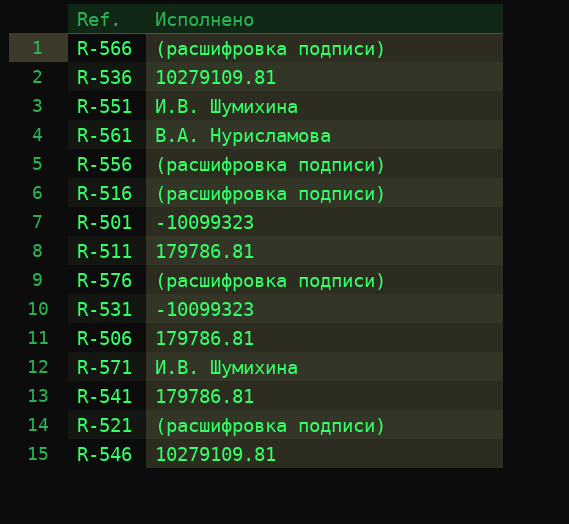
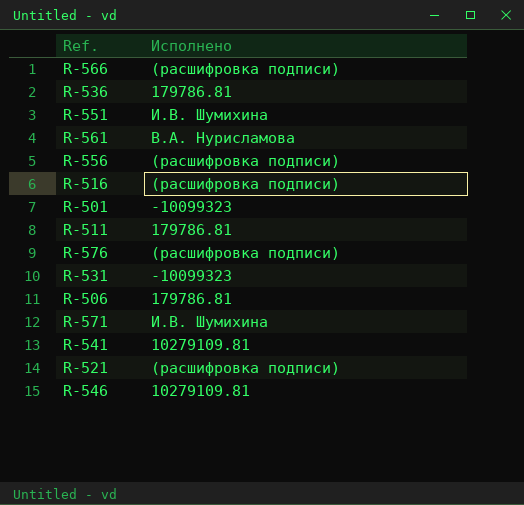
R-536 | Исполнено: 10279109.81 -> 179786.81
R-541 | Исполнено: 179786.81 -> 10279109.81

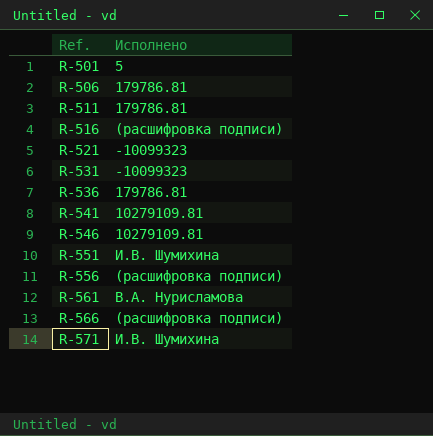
row order: none -> Ref. ascending
row R-576: (расшифровка подписи) -> none
R-501 | Исполнено: -10099323 -> 5
R-521 | Исполнено: (расшифровка подписи) -> -10099323

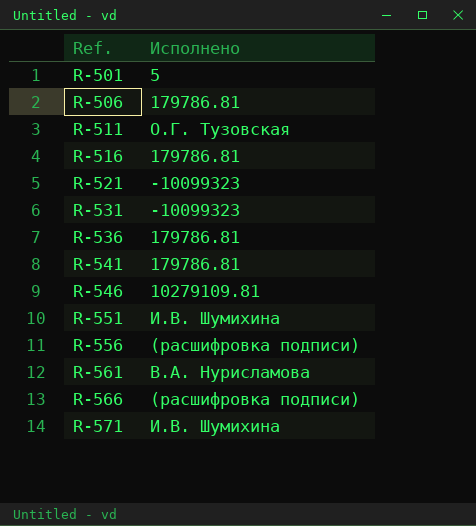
R-511 | Исполнено: 179786.81 -> О.Г. Тузовская
R-516 | Исполнено: (расшифровка подписи) -> 179786.81
R-541 | Исполнено: 10279109.81 -> 179786.81

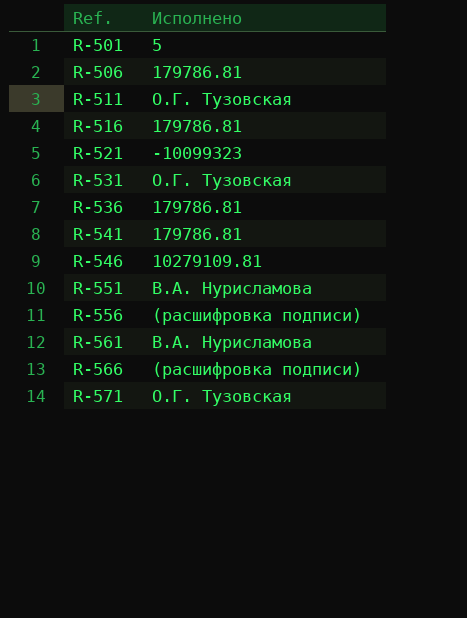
R-531 | Исполнено: -10099323 -> О.Г. Тузовская
R-551 | Исполнено: И.В. Шумихина -> В.А. Нурисламова
R-571 | Исполнено: И.В. Шумихина -> О.Г. Тузовская

